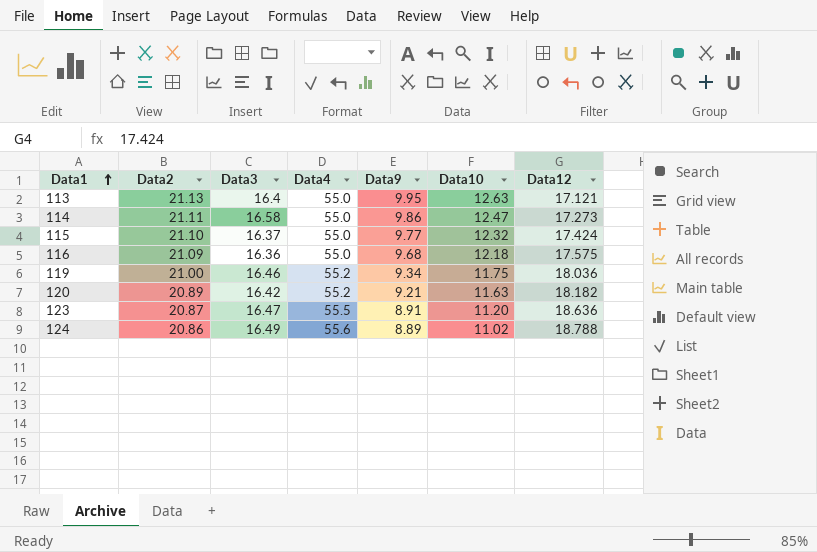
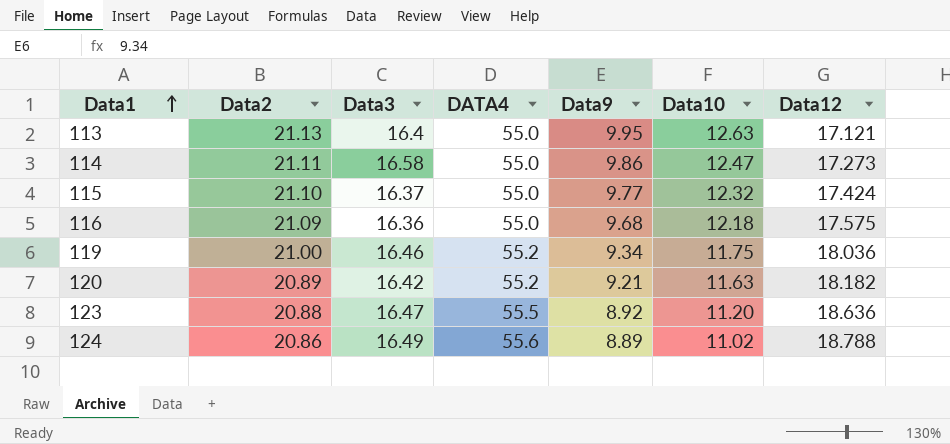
column name: Data4 -> DATA4
123 | Data2: 20.87 -> 20.88
123 | Data9: 8.91 -> 8.92

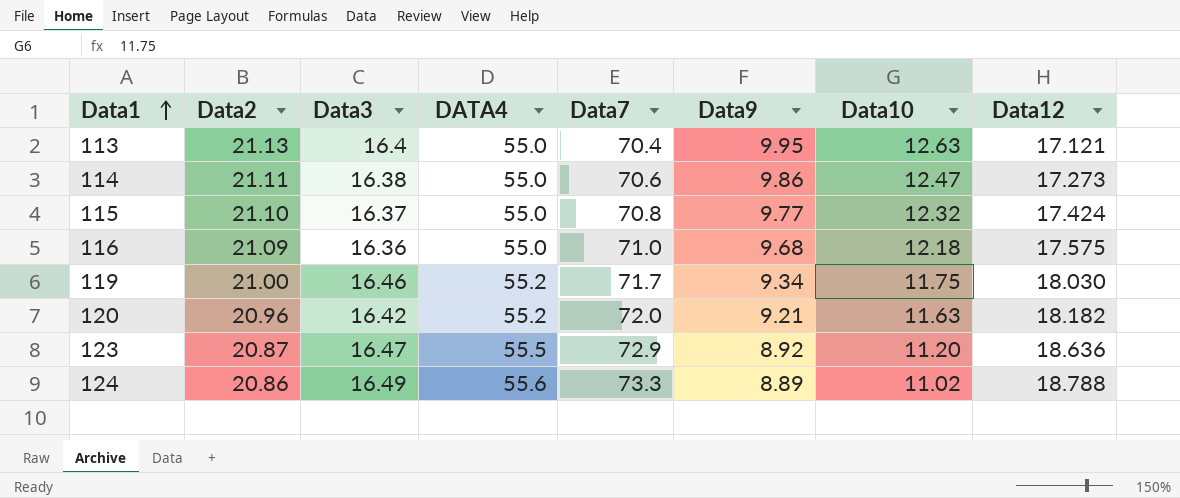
column Data7 | position: none -> 5
114 | Data3: 16.58 -> 16.38
119 | Data12: 18.036 -> 18.030
120 | Data2: 20.89 -> 20.96
123 | Data2: 20.88 -> 20.87

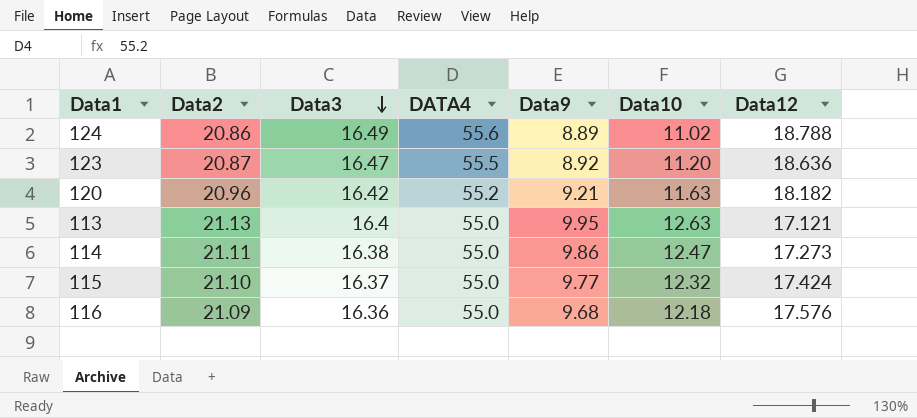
row order: Data1 ascending -> Data3 descending
column Data7 | position: 5 -> none
row 119: 21.00 | 16.46 | 55.2 | 71.7 | 9.34 | 11.75 | 18.030 -> none
116 | Data12: 17.575 -> 17.576

